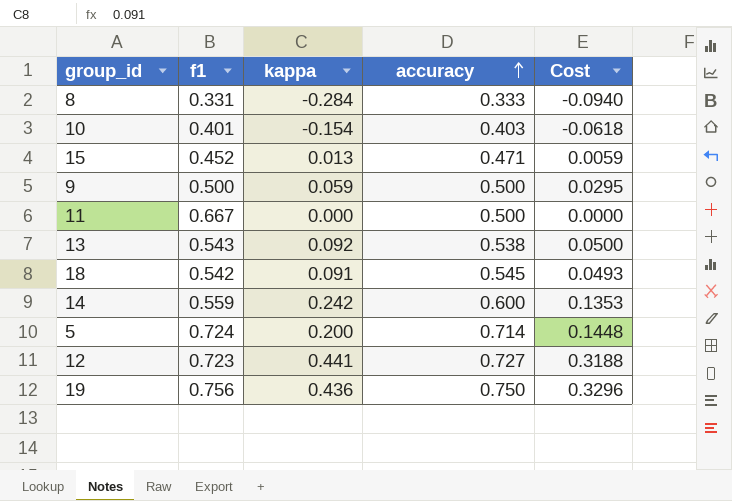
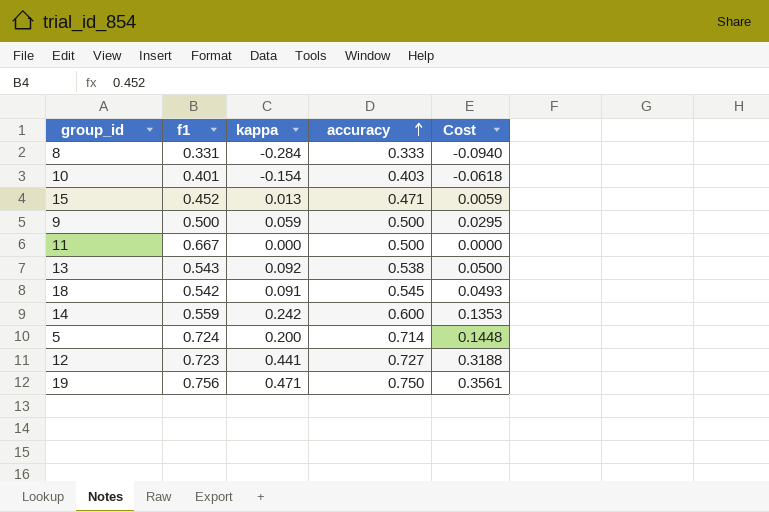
19 | kappa: 0.436 -> 0.471
19 | Cost: 0.3296 -> 0.3561

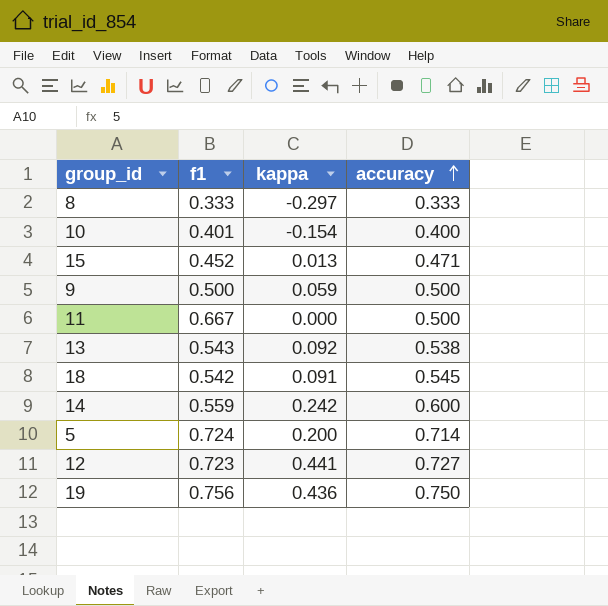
column Cost | formula: [f1] * [kappa] -> none
8 | f1: 0.331 -> 0.333
8 | kappa: -0.284 -> -0.297
10 | accuracy: 0.403 -> 0.400
19 | kappa: 0.471 -> 0.436

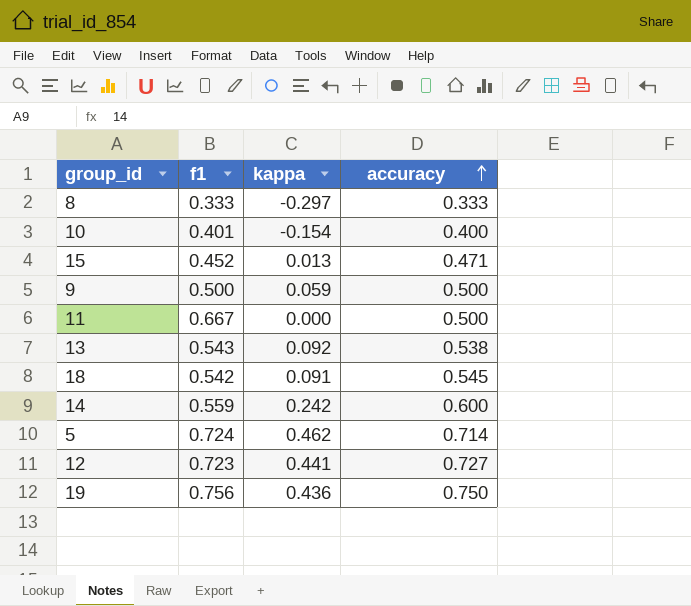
5 | kappa: 0.200 -> 0.462

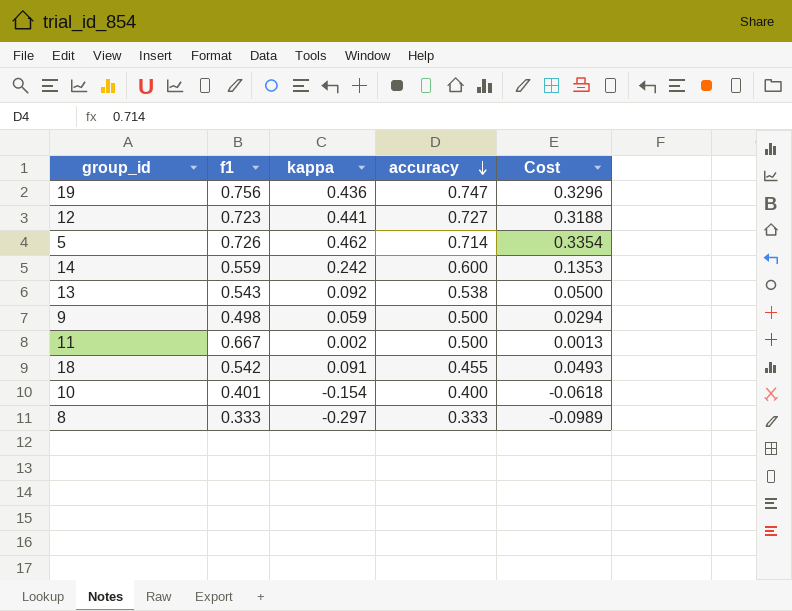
row order: accuracy ascending -> accuracy descending
column Cost | formula: none -> [f1] * [kappa]
row 15: 0.452 | 0.013 | 0.471 -> none
19 | accuracy: 0.750 -> 0.747
5 | f1: 0.724 -> 0.726
9 | f1: 0.500 -> 0.498
11 | kappa: 0.000 -> 0.002
18 | accuracy: 0.545 -> 0.455

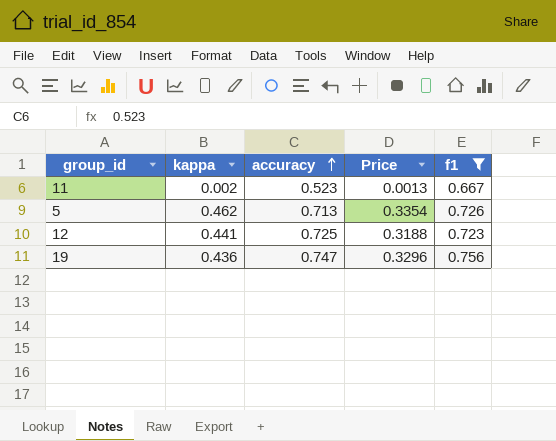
filter: none -> f1 >= 0.667
row order: accuracy descending -> accuracy ascending
column name: Cost -> Price
column f1 | position: 2 -> 5
11 | accuracy: 0.500 -> 0.523
5 | accuracy: 0.714 -> 0.713
12 | accuracy: 0.727 -> 0.725

